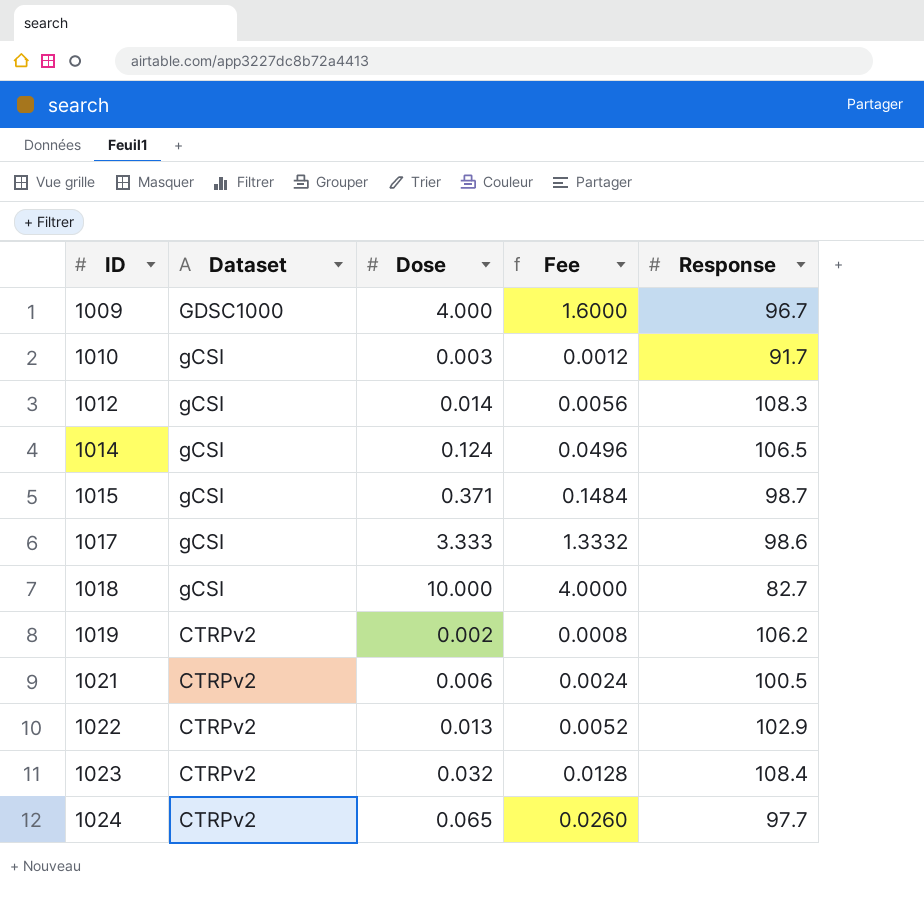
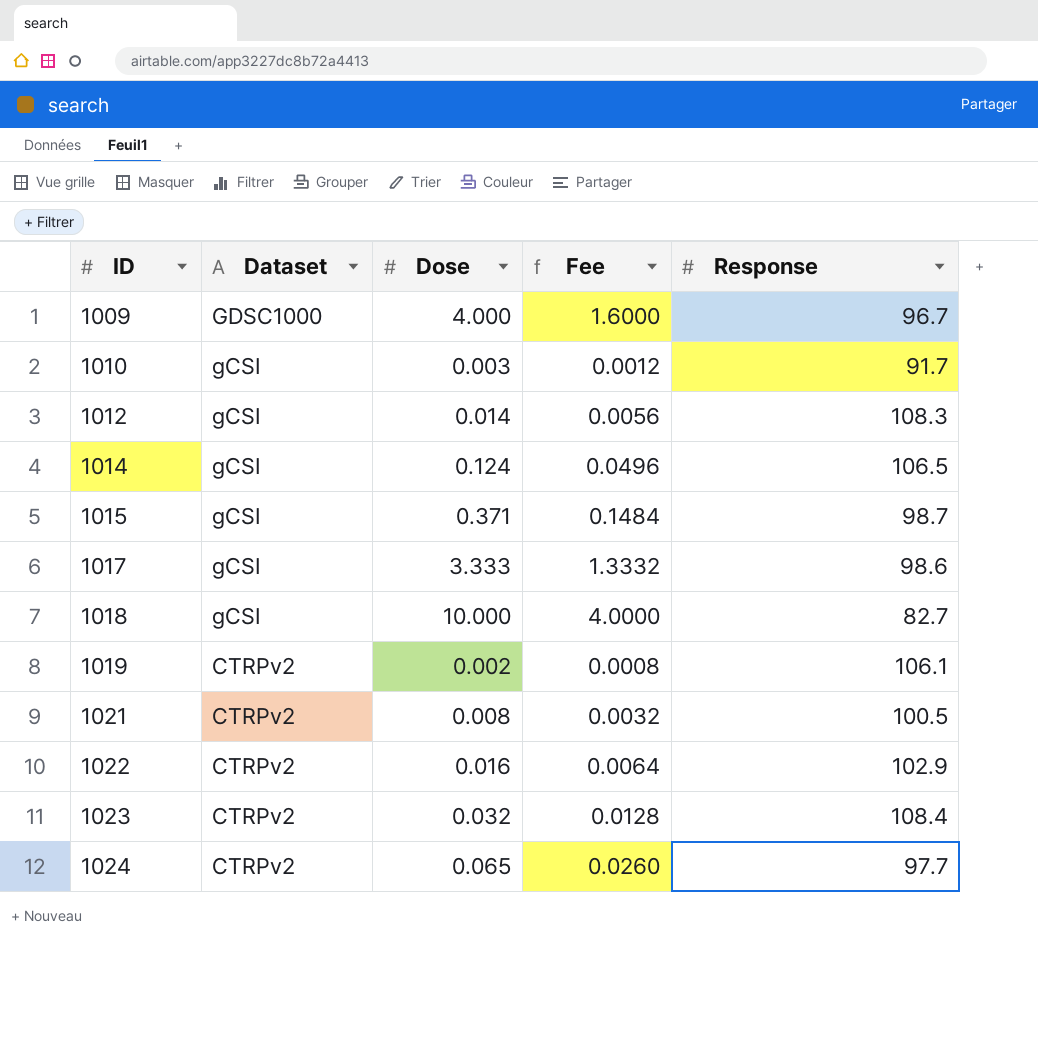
1019 | Response: 106.2 -> 106.1
1021 | Dose: 0.006 -> 0.008
1021 | Fee: 0.0024 -> 0.0032
1022 | Dose: 0.013 -> 0.016
1022 | Fee: 0.0052 -> 0.0064

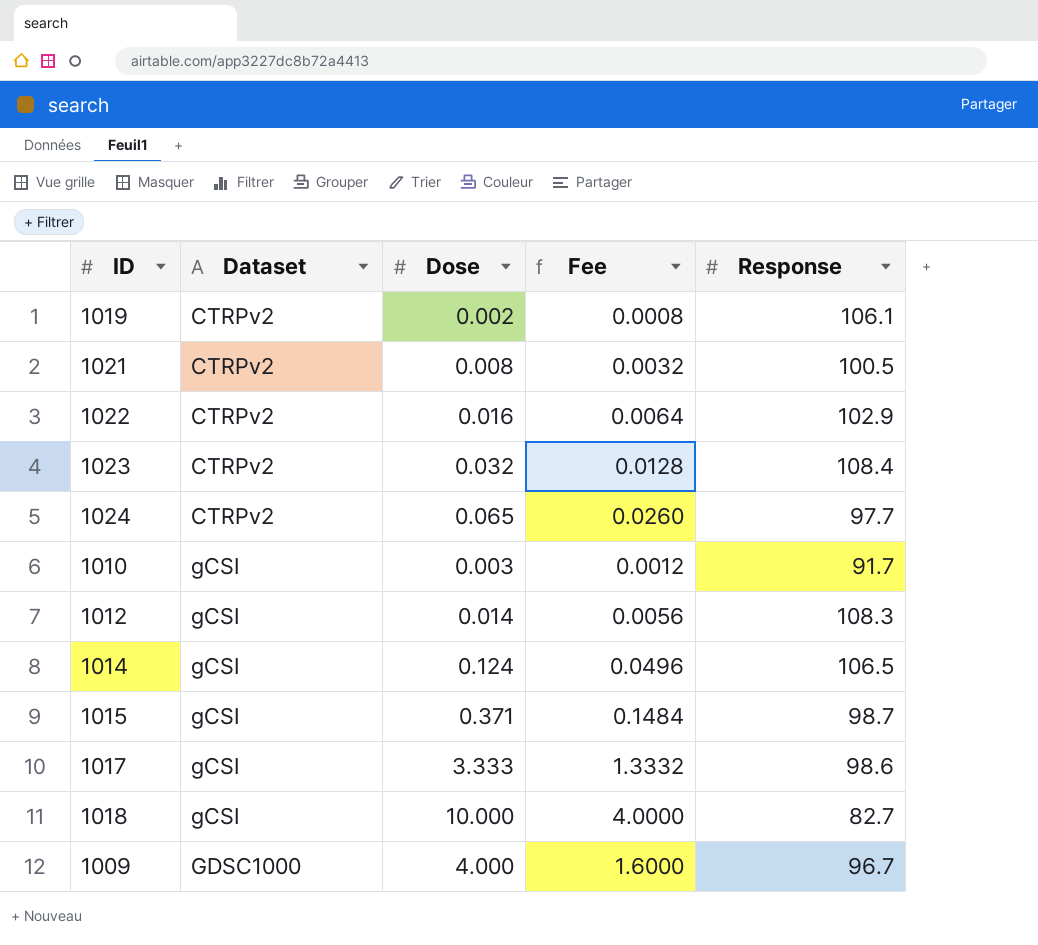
row order: ID ascending -> Dataset ascending

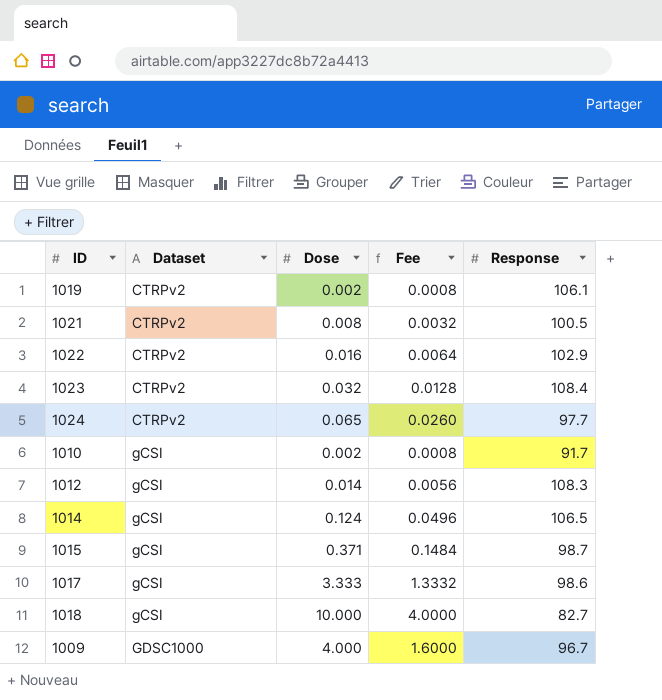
1010 | Dose: 0.003 -> 0.002
1010 | Fee: 0.0012 -> 0.0008

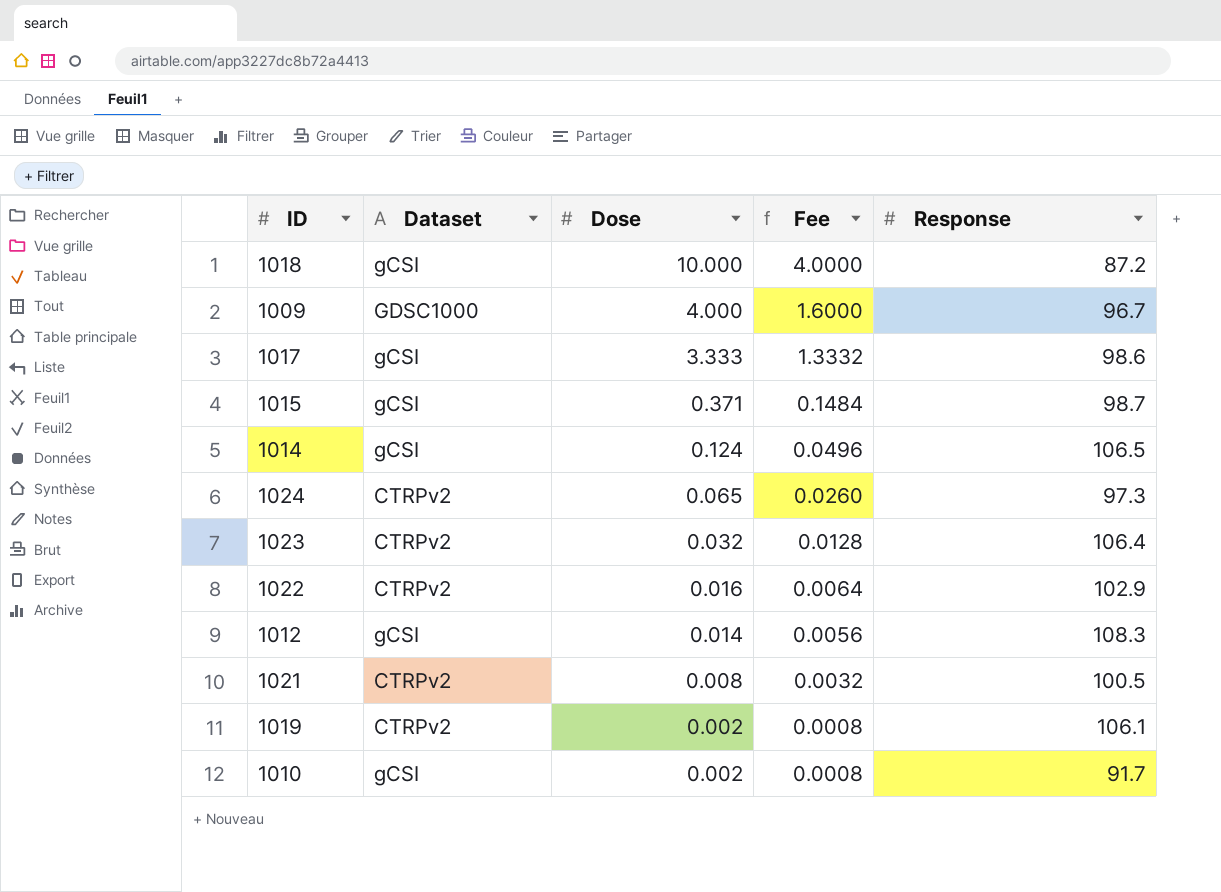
row order: Dataset ascending -> Dose descending
1018 | Response: 82.7 -> 87.2
1024 | Response: 97.7 -> 97.3
1023 | Response: 108.4 -> 106.4

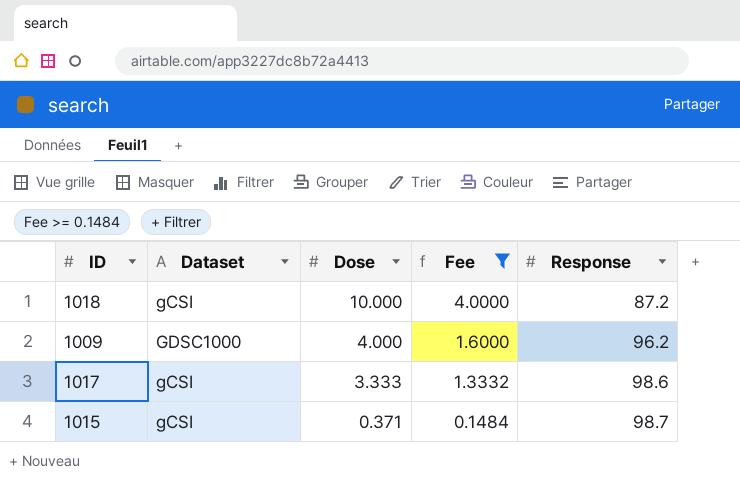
filter: none -> Fee >= 0.1484
1009 | Response: 96.7 -> 96.2

